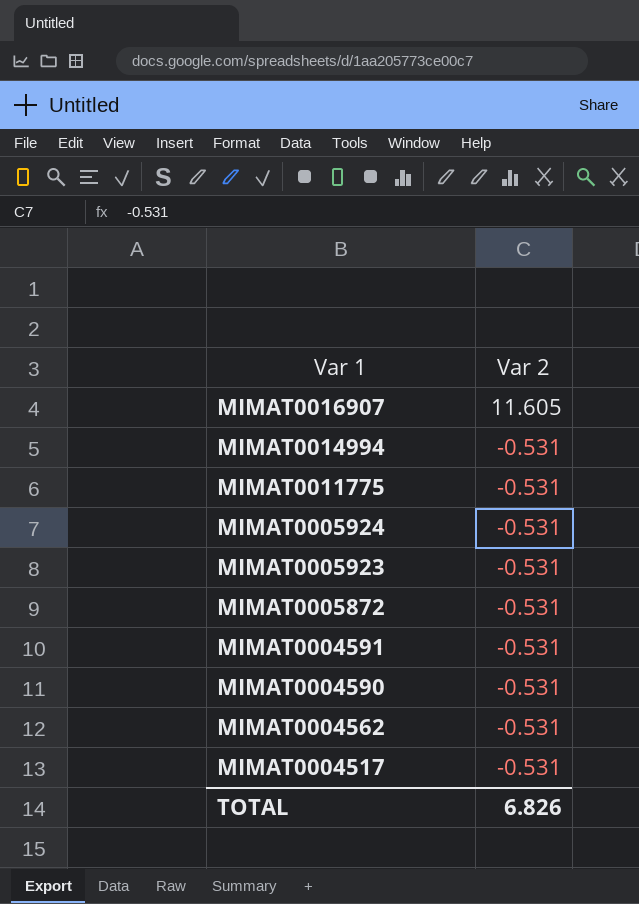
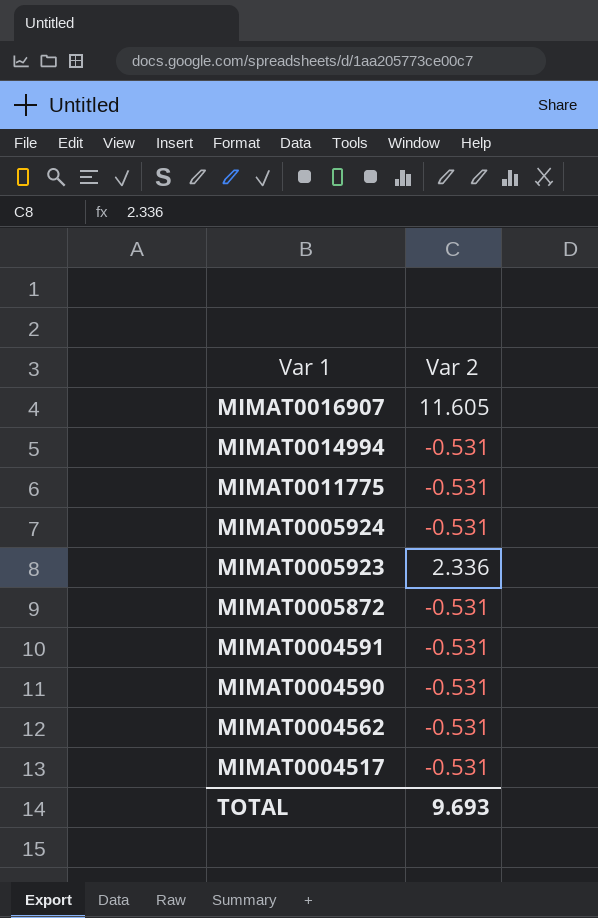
MIMAT0005923 | Var 2: -0.531 -> 2.336
TOTAL | Var 2: 6.826 -> 9.693

